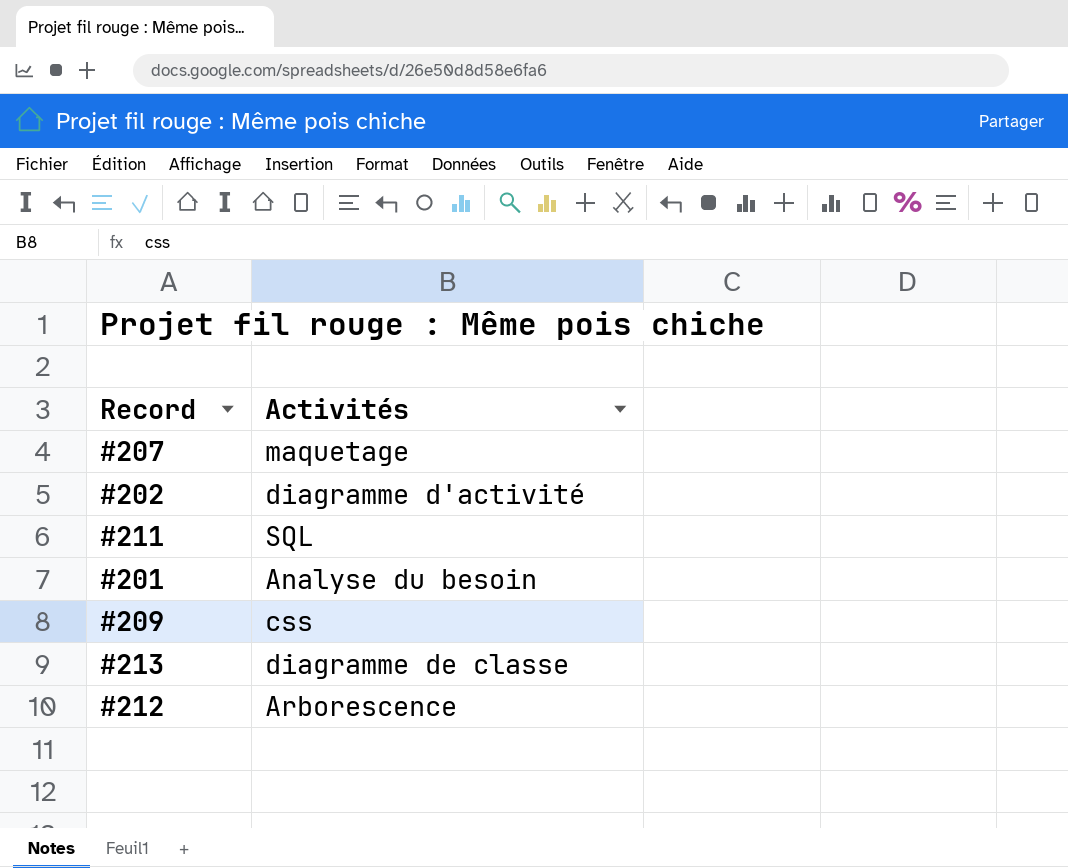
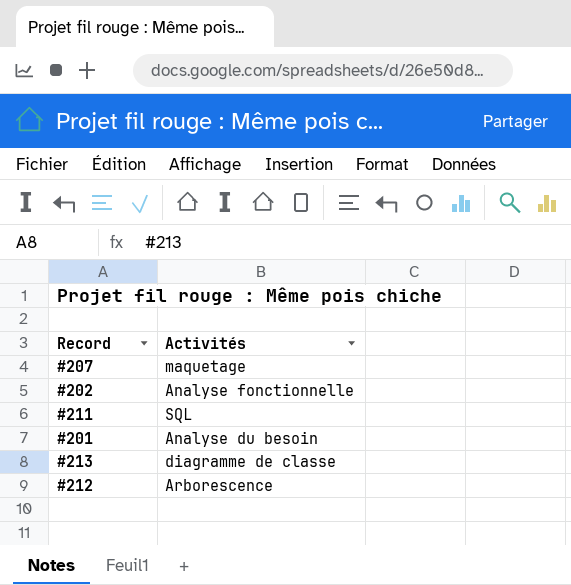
row #209: css -> none
#202 | Activités: diagramme d'activité -> Analyse fonctionnelle

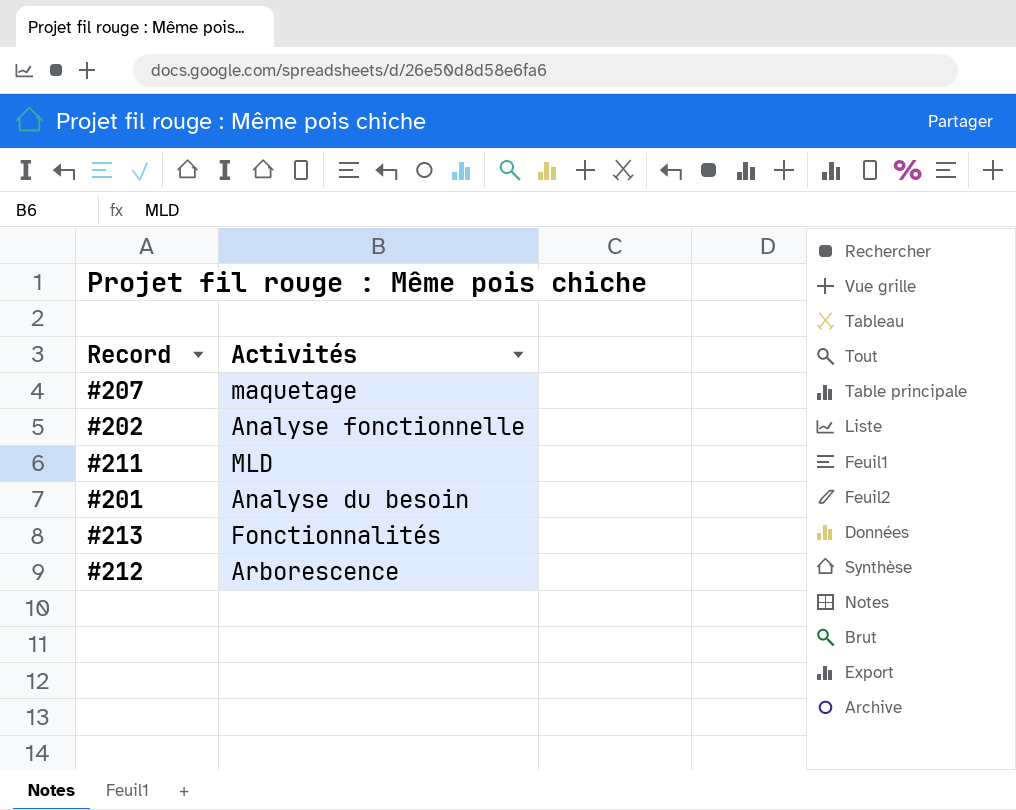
#211 | Activités: SQL -> MLD
#213 | Activités: diagramme de classe -> Fonctionnalités

